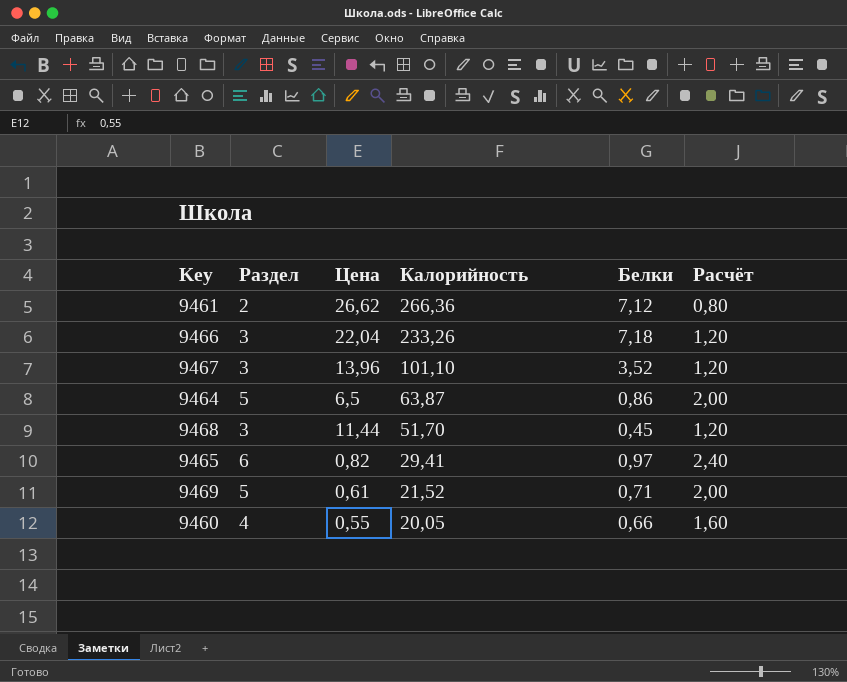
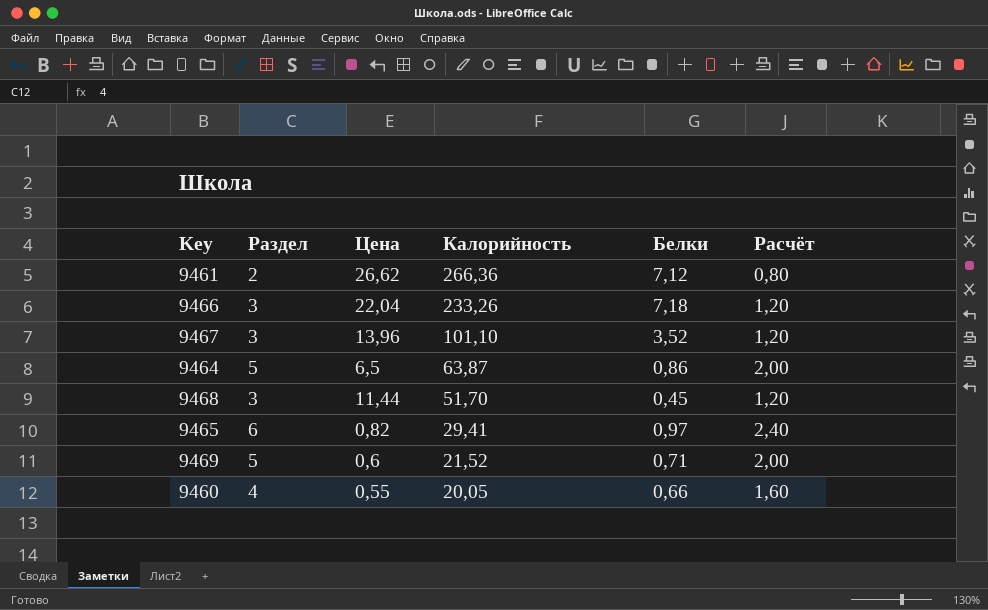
9469 | Цена: 0,61 -> 0,6

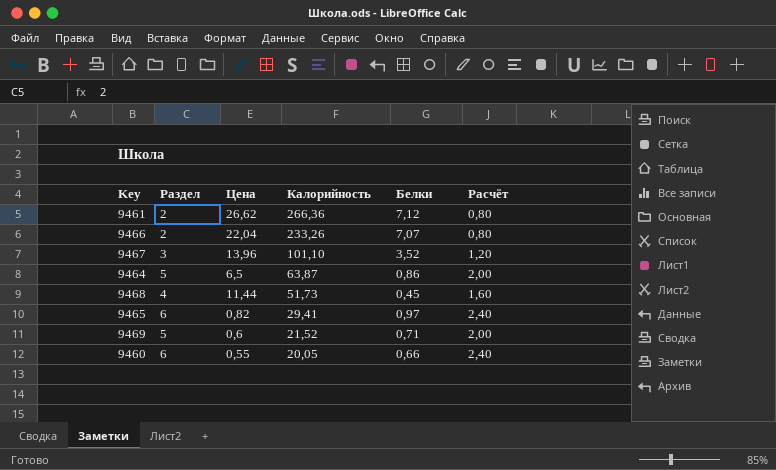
9466 | Раздел: 3 -> 2
9466 | Белки: 7,18 -> 7,07
9466 | Расчёт: 1,20 -> 0,80
9468 | Раздел: 3 -> 4
9468 | Калорийность: 51,70 -> 51,73
9468 | Расчёт: 1,20 -> 1,60
9460 | Раздел: 4 -> 6
9460 | Расчёт: 1,60 -> 2,40

